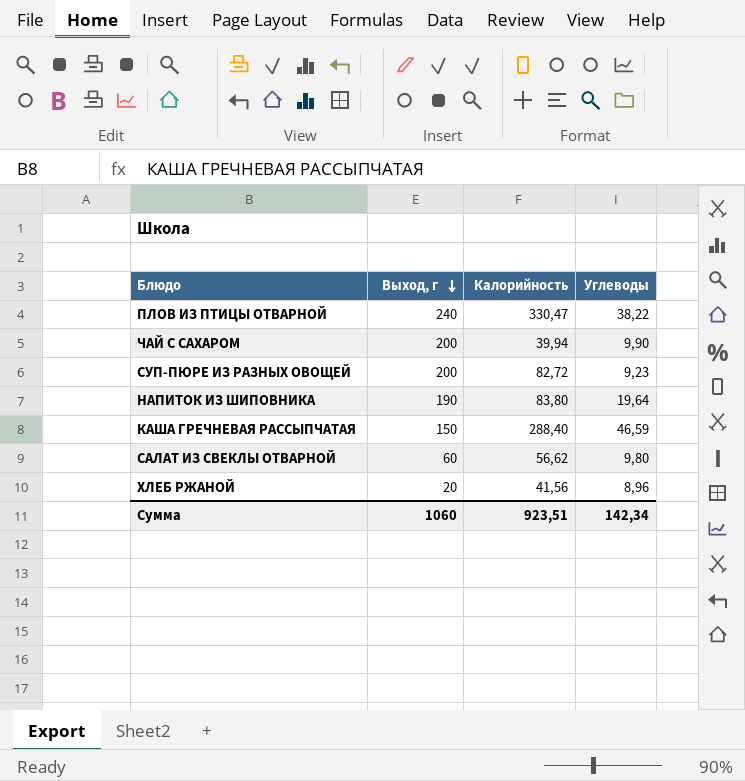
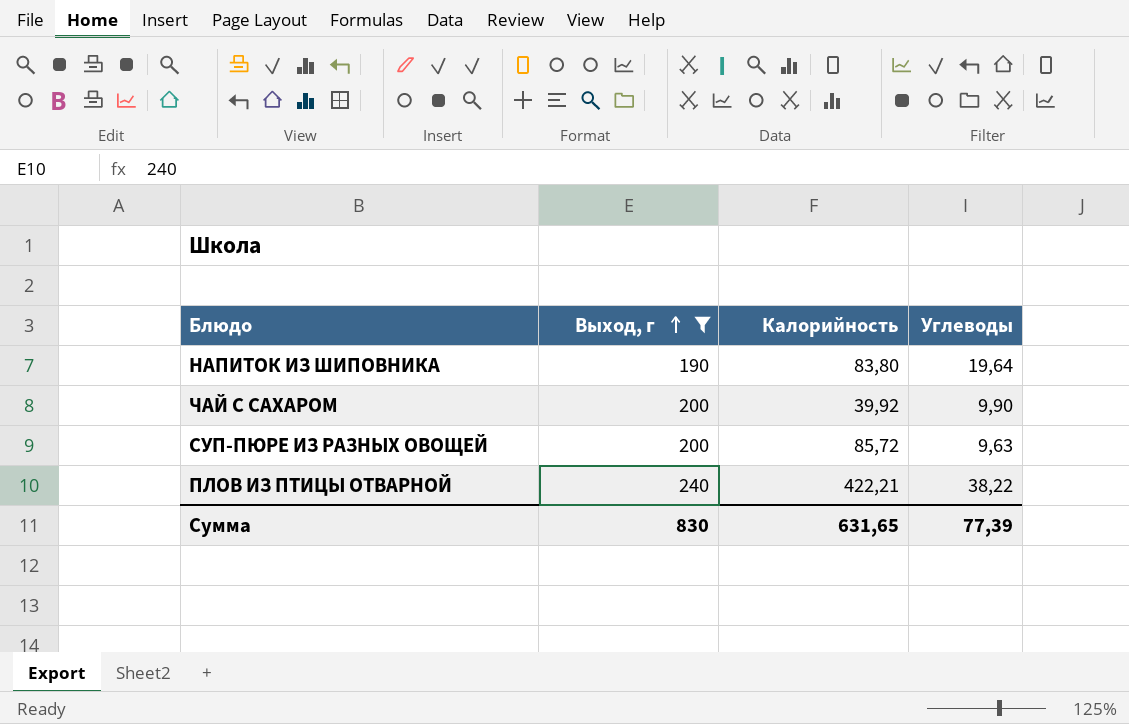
filter: none -> Выход, г >= 190
row order: Выход, г descending -> Выход, г ascending
ЧАЙ С САХАРОМ | Калорийность: 39,94 -> 39,92
СУП-ПЮРЕ ИЗ РАЗНЫХ ОВОЩЕЙ | Калорийность: 82,72 -> 85,72
СУП-ПЮРЕ ИЗ РАЗНЫХ ОВОЩЕЙ | Углеводы: 9,23 -> 9,63
ПЛОВ ИЗ ПТИЦЫ ОТВАРНОЙ | Калорийность: 330,47 -> 422,21
Сумма | Выход, г: 1060 -> 830
Сумма | Калорийность: 923,51 -> 631,65
Сумма | Углеводы: 142,34 -> 77,39

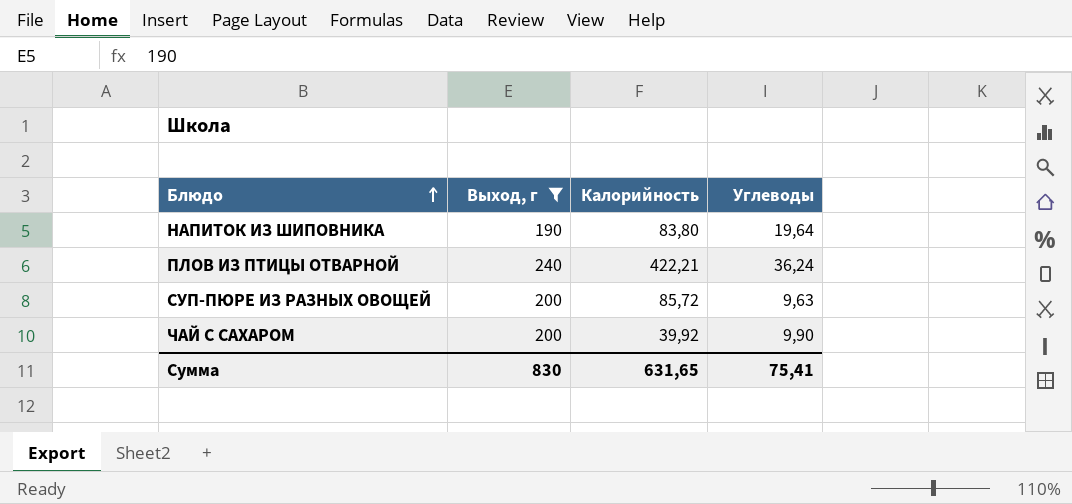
row order: Выход, г ascending -> Блюдо ascending
ПЛОВ ИЗ ПТИЦЫ ОТВАРНОЙ | Углеводы: 38,22 -> 36,24
Сумма | Углеводы: 77,39 -> 75,41

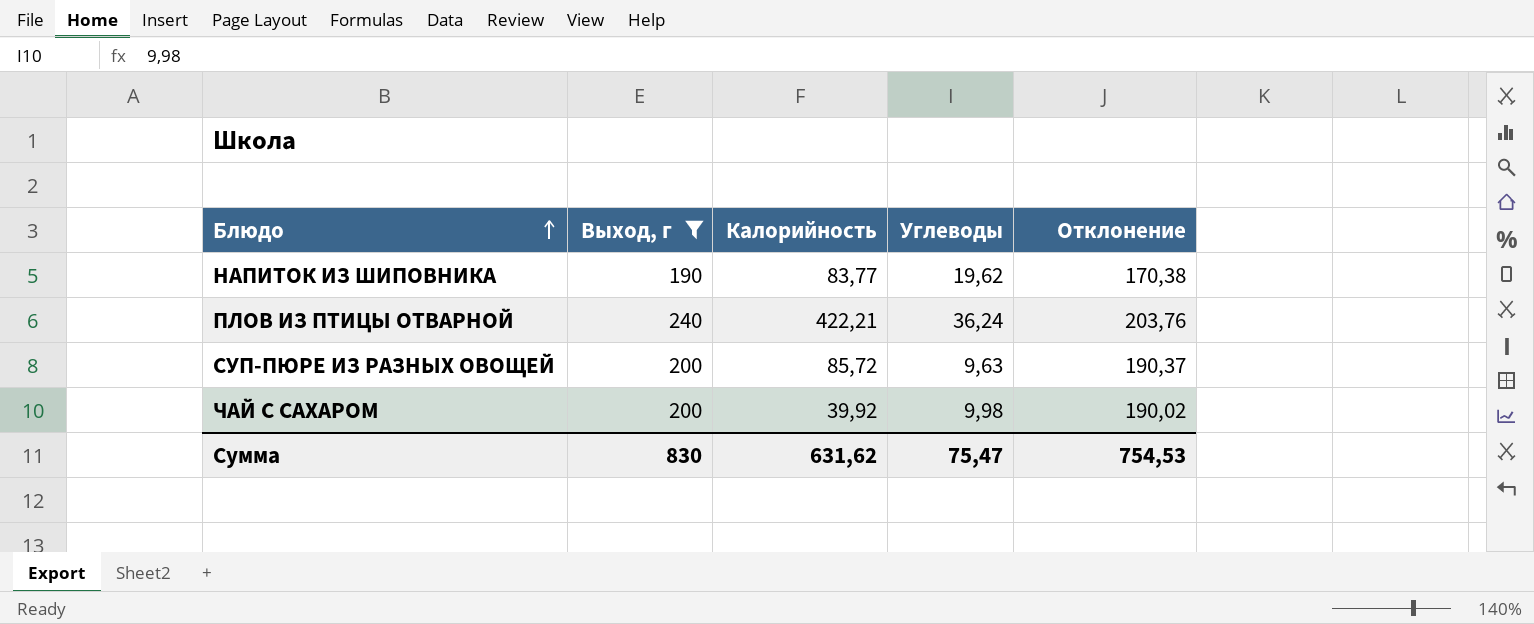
column Отклонение | formula: none -> [Выход, г] - [Углеводы]
НАПИТОК ИЗ ШИПОВНИКА | Калорийность: 83,80 -> 83,77
НАПИТОК ИЗ ШИПОВНИКА | Углеводы: 19,64 -> 19,62
ЧАЙ С САХАРОМ | Углеводы: 9,90 -> 9,98
Сумма | Калорийность: 631,65 -> 631,62
Сумма | Углеводы: 75,41 -> 75,47

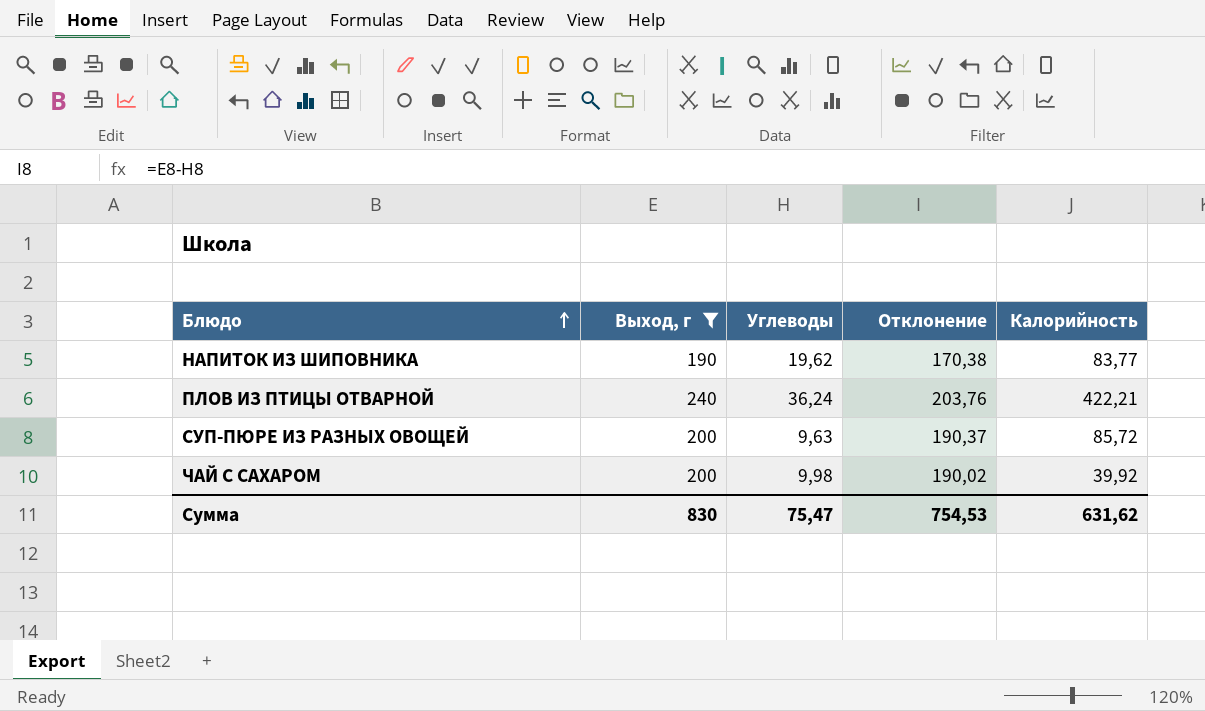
column Калорийность | position: 3 -> 5

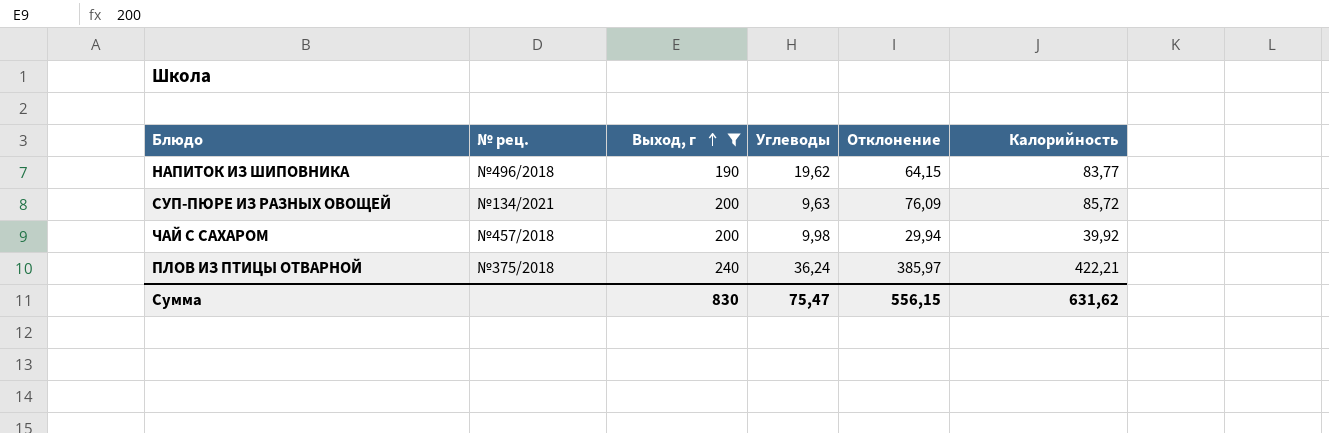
row order: Блюдо ascending -> Выход, г ascending
column № рец. | position: none -> 2
column Отклонение | formula: [Выход, г] - [Углеводы] -> [Калорийность] - [Углеводы]
Сумма | Отклонение: 754,53 -> 556,15

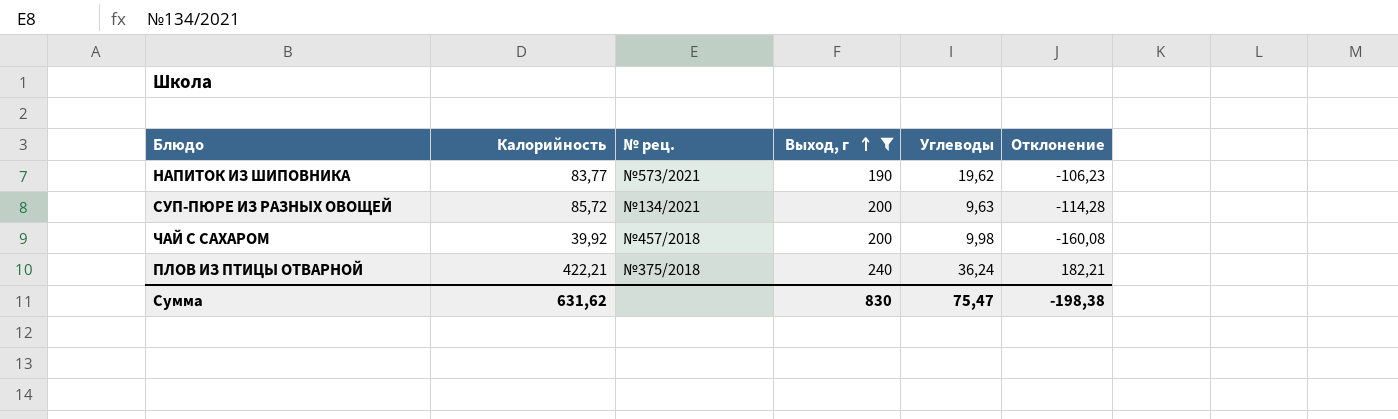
column Калорийность | position: 6 -> 2
column Отклонение | formula: [Калорийность] - [Углеводы] -> [Калорийность] - [Выход, г]
НАПИТОК ИЗ ШИПОВНИКА | № рец.: №496/2018 -> №573/2021
Сумма | Отклонение: 556,15 -> -198,38

